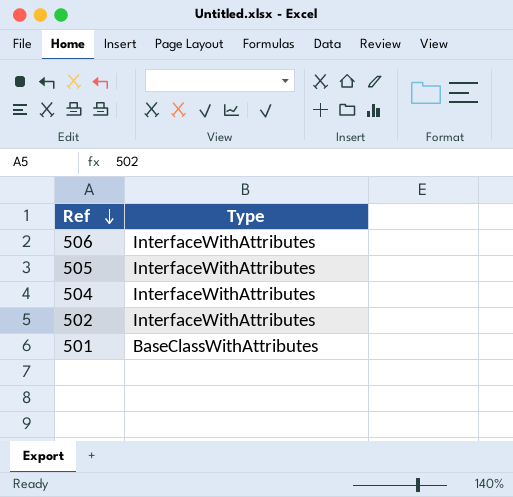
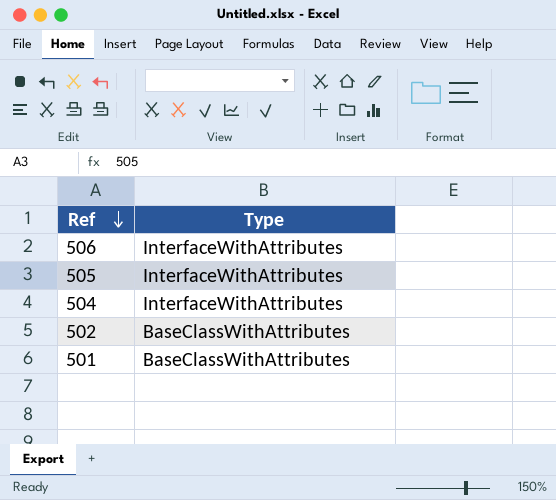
502 | Type: InterfaceWithAttributes -> BaseClassWithAttributes

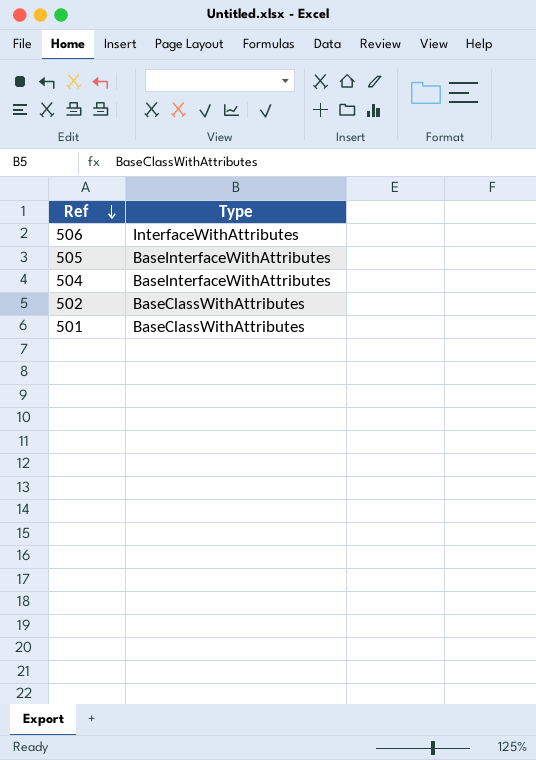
505 | Type: InterfaceWithAttributes -> BaseInterfaceWithAttributes
504 | Type: InterfaceWithAttributes -> BaseInterfaceWithAttributes

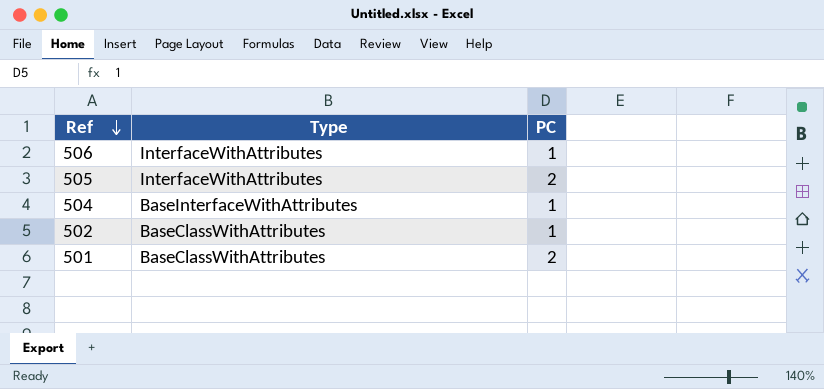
column PC | position: none -> 3
505 | Type: BaseInterfaceWithAttributes -> InterfaceWithAttributes

